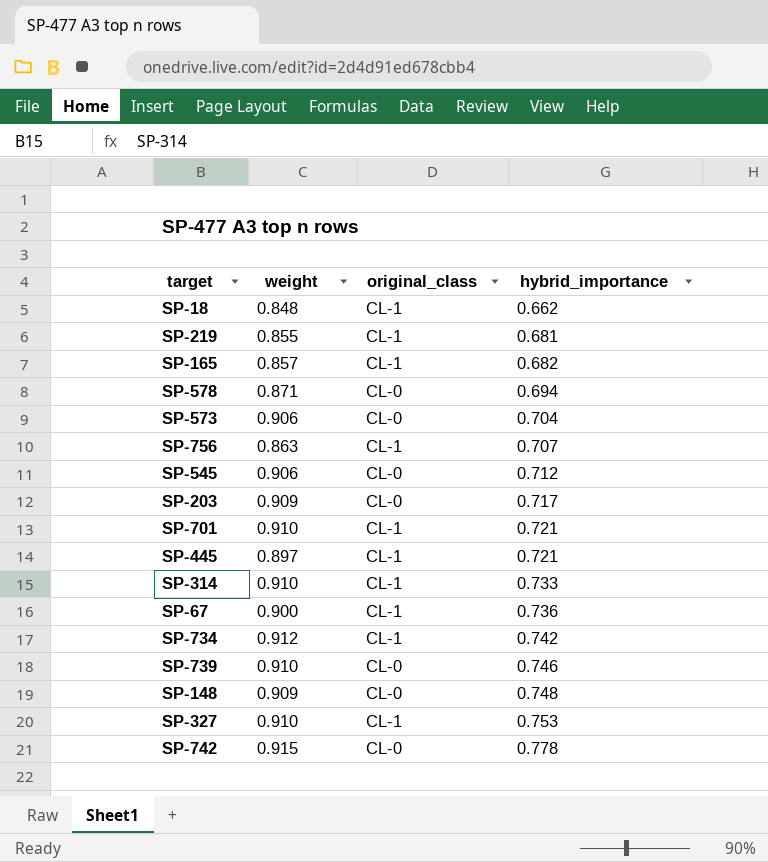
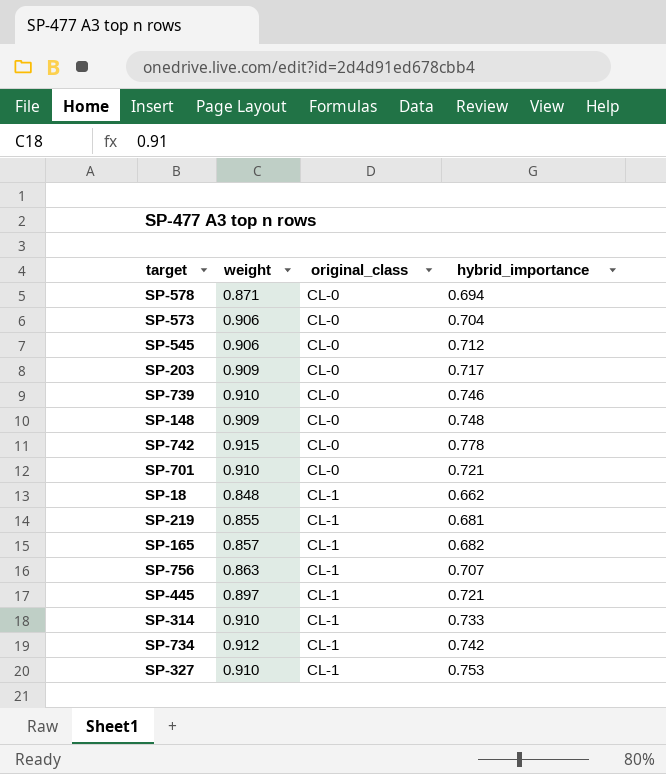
row order: hybrid_importance ascending -> original_class ascending
row SP-67: 0.900 | CL-1 | 0.736 -> none
SP-701 | original_class: CL-1 -> CL-0

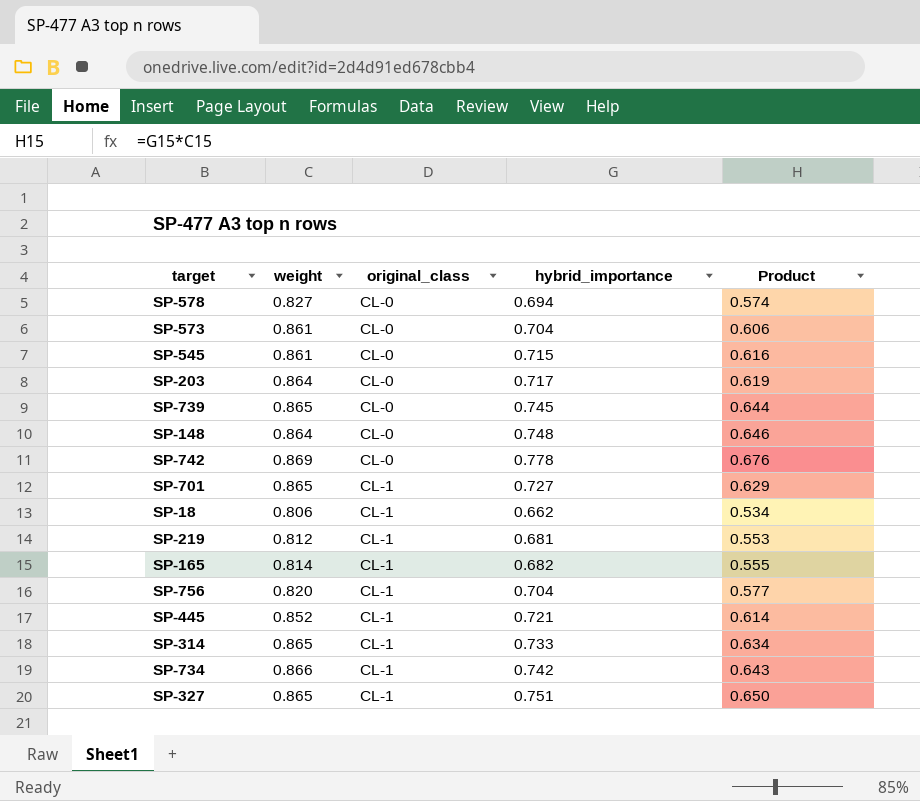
column Product | formula: none -> [weight] * [hybrid_importance]
SP-578 | weight: 0.871 -> 0.827
SP-573 | weight: 0.906 -> 0.861
SP-545 | weight: 0.906 -> 0.861
SP-545 | hybrid_importance: 0.712 -> 0.715
SP-203 | weight: 0.909 -> 0.864
SP-739 | weight: 0.910 -> 0.865
SP-739 | hybrid_importance: 0.746 -> 0.745
SP-148 | weight: 0.909 -> 0.864
SP-742 | weight: 0.915 -> 0.869
SP-701 | weight: 0.910 -> 0.865
SP-701 | original_class: CL-0 -> CL-1
SP-701 | hybrid_importance: 0.721 -> 0.727
SP-18 | weight: 0.848 -> 0.806
SP-219 | weight: 0.855 -> 0.812
SP-165 | weight: 0.857 -> 0.814
SP-756 | weight: 0.863 -> 0.820
SP-756 | hybrid_importance: 0.707 -> 0.704
SP-445 | weight: 0.897 -> 0.852
SP-314 | weight: 0.910 -> 0.865
SP-734 | weight: 0.912 -> 0.866
SP-327 | weight: 0.910 -> 0.865
SP-327 | hybrid_importance: 0.753 -> 0.751

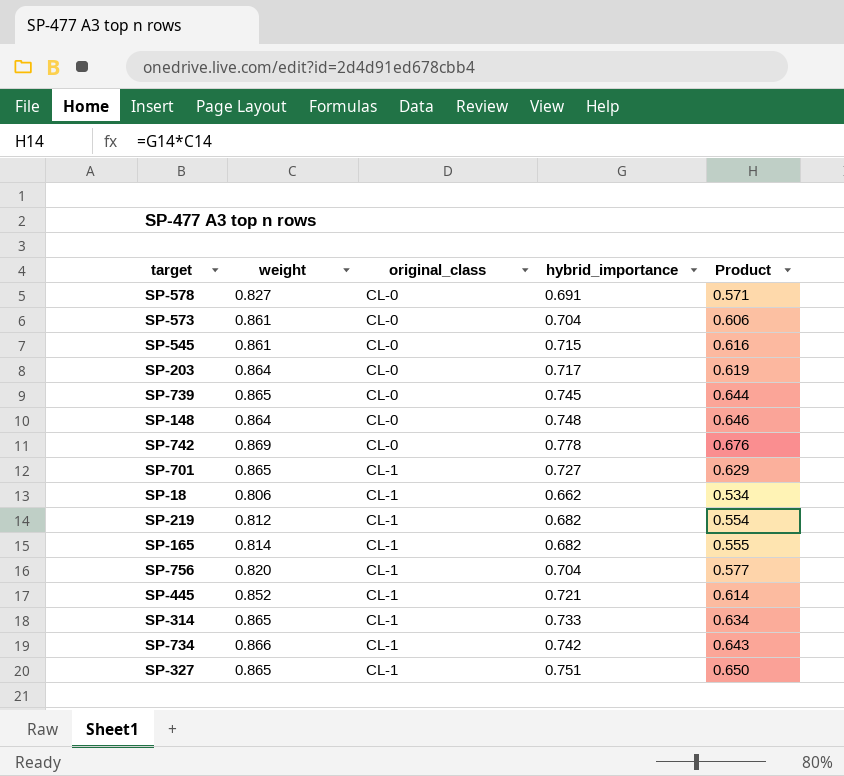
SP-578 | hybrid_importance: 0.694 -> 0.691
SP-578 | Product: 0.574 -> 0.571
SP-219 | hybrid_importance: 0.681 -> 0.682
SP-219 | Product: 0.553 -> 0.554

